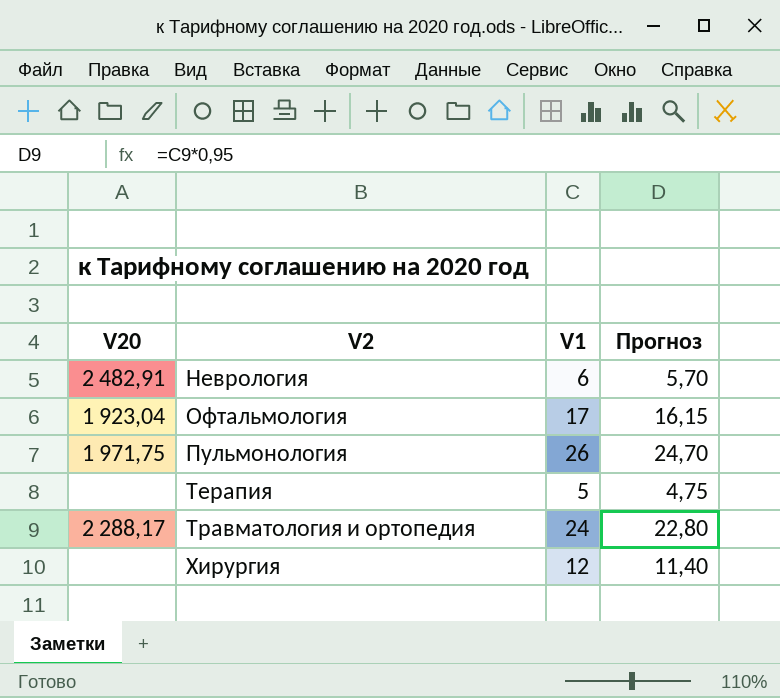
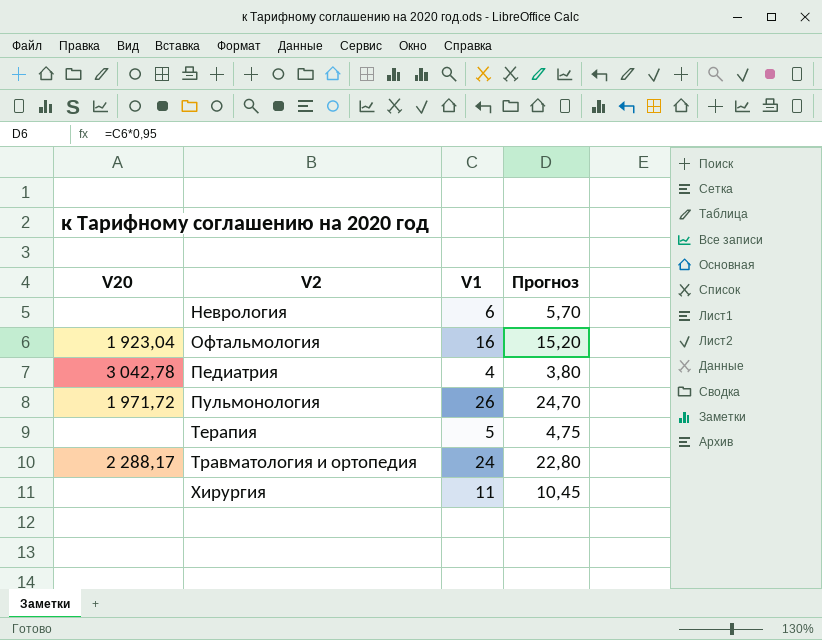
Неврология | V20: 2 482,91 -> none
Офтальмология | V1: 17 -> 16
Офтальмология | Прогноз: 16,15 -> 15,20
row Педиатрия: none -> 3 042,78 | 4 | 3,80
Пульмонология | V20: 1 971,75 -> 1 971,72
Хирургия | V1: 12 -> 11
Хирургия | Прогноз: 11,40 -> 10,45

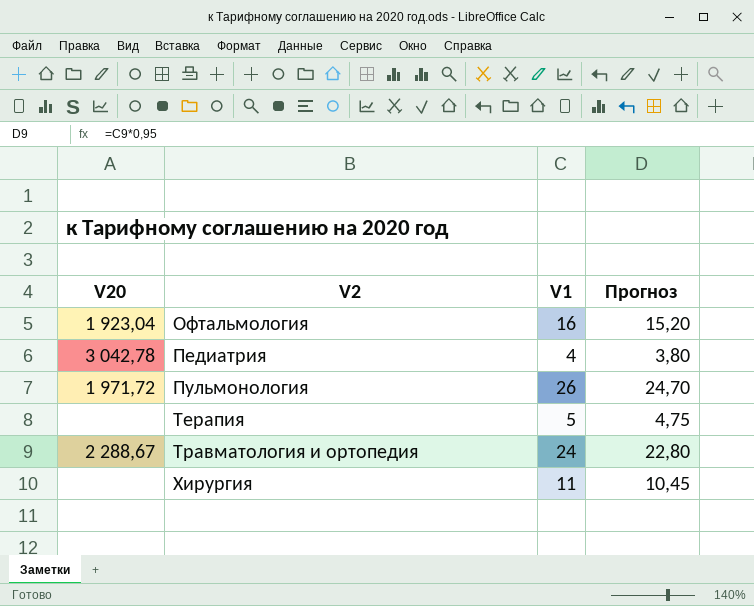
row Неврология: none | 6 | 5,70 -> none
Травматология и ортопедия | V20: 2 288,17 -> 2 288,67

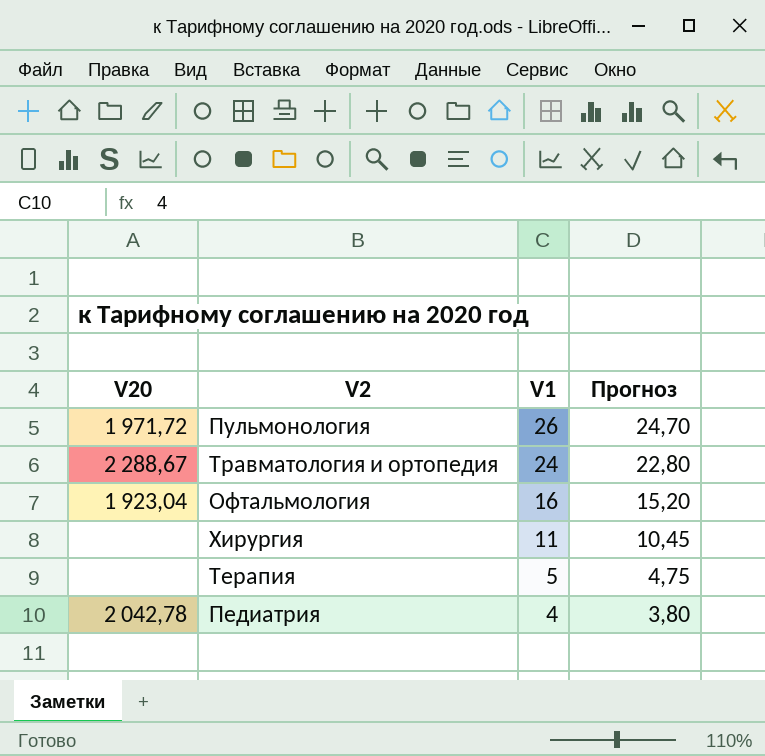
row order: V2 ascending -> V1 descending
Педиатрия | V20: 3 042,78 -> 2 042,78

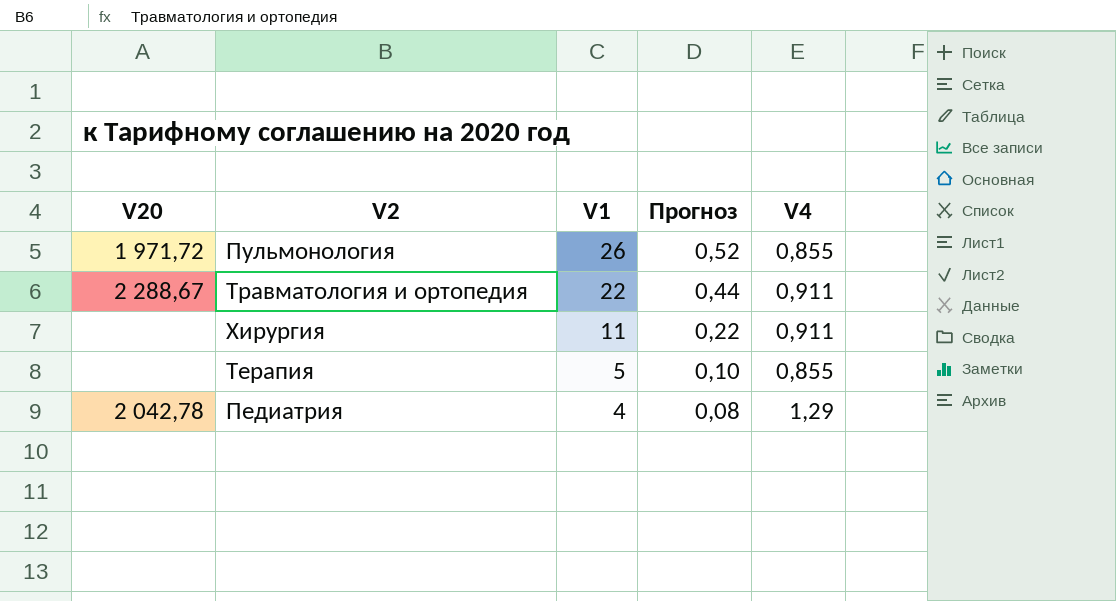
column Прогноз | formula: [V1] * 0,95 -> [V1] * 0,02
column V4 | position: none -> 5
row Офтальмология: 1 923,04 | 16 | 15,20 -> none
Травматология и ортопедия | V1: 24 -> 22

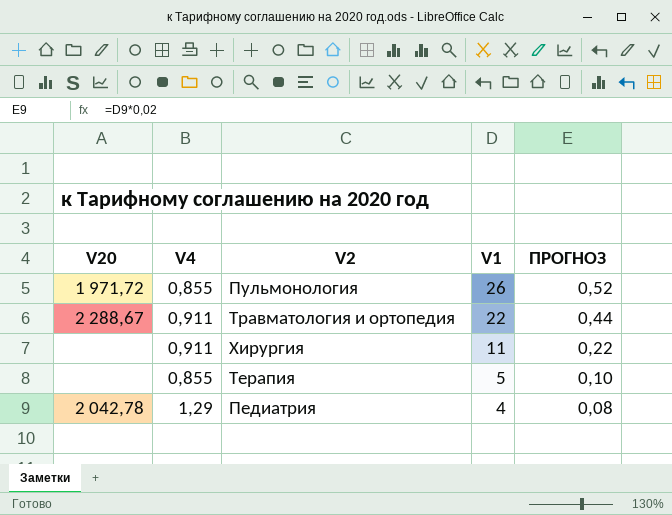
column V4 | position: 5 -> 2
column name: Прогноз -> ПРОГНОЗ

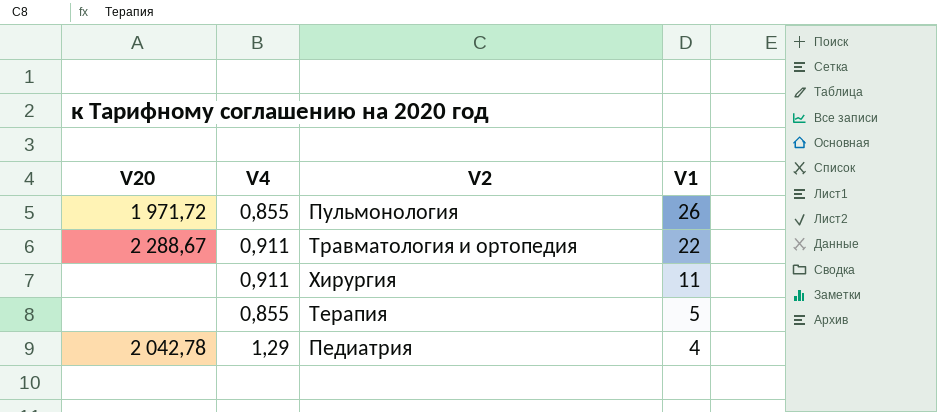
column ПРОГНОЗ | formula: [V1] * 0,02 -> none

